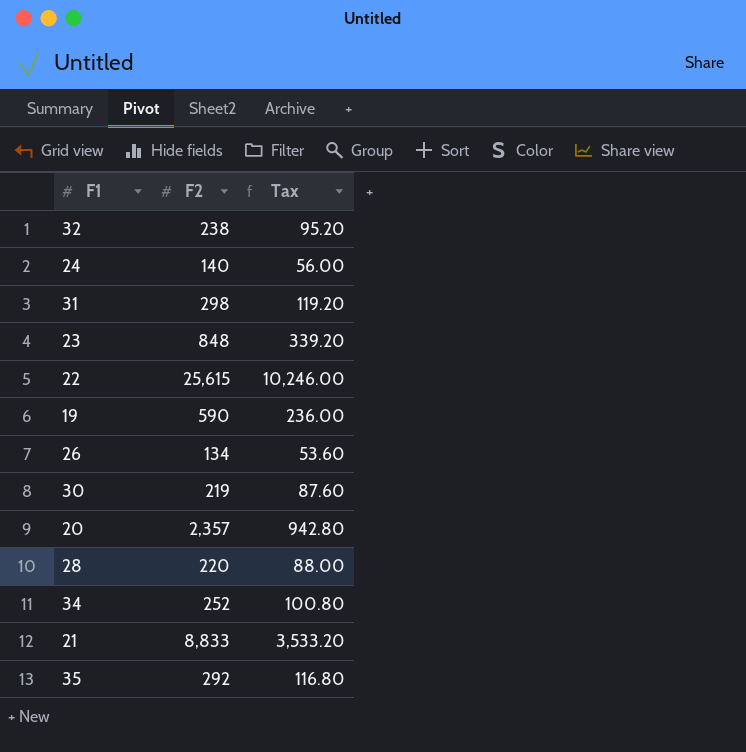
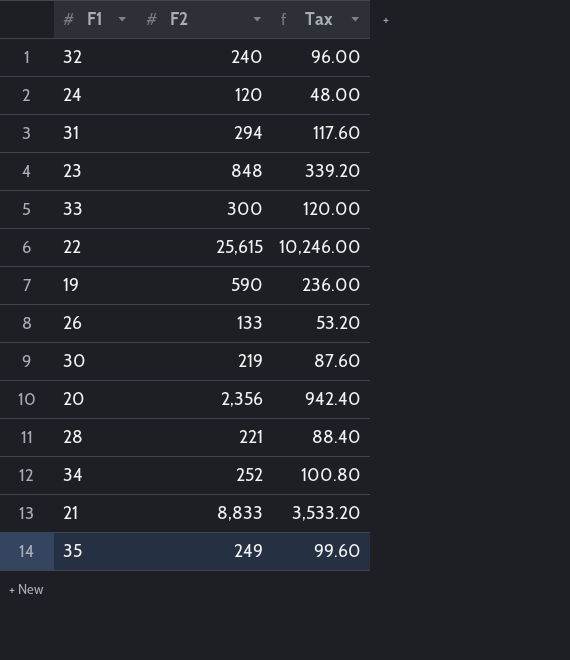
32 | F2: 238 -> 240
32 | Tax: 95.20 -> 96.00
24 | F2: 140 -> 120
24 | Tax: 56.00 -> 48.00
31 | F2: 298 -> 294
31 | Tax: 119.20 -> 117.60
row 33: none -> 300 | 120.00
26 | F2: 134 -> 133
26 | Tax: 53.60 -> 53.20
20 | F2: 2,357 -> 2,356
20 | Tax: 942.80 -> 942.40
28 | F2: 220 -> 221
28 | Tax: 88.00 -> 88.40
35 | F2: 292 -> 249
35 | Tax: 116.80 -> 99.60

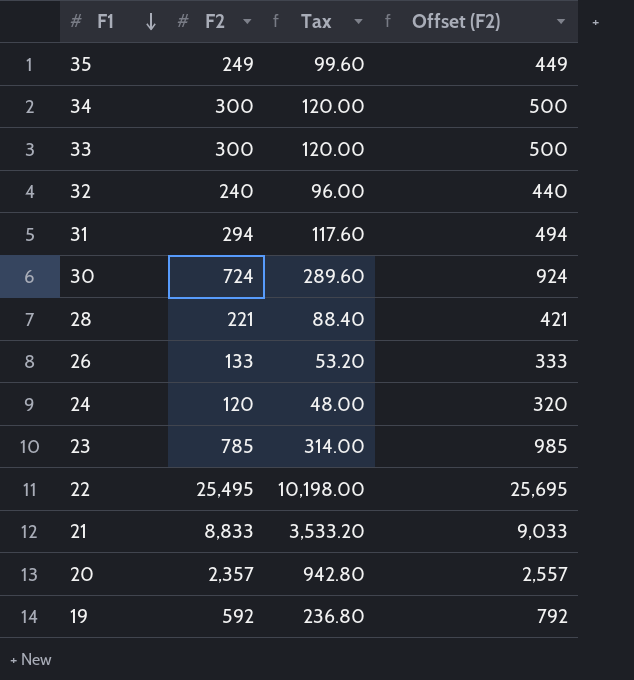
row order: none -> F1 descending
column Offset (F2) | formula: none -> [F2] + 200
34 | F2: 252 -> 300
34 | Tax: 100.80 -> 120.00
30 | F2: 219 -> 724
30 | Tax: 87.60 -> 289.60
23 | F2: 848 -> 785
23 | Tax: 339.20 -> 314.00
22 | F2: 25,615 -> 25,495
22 | Tax: 10,246.00 -> 10,198.00
20 | F2: 2,356 -> 2,357
20 | Tax: 942.40 -> 942.80
19 | F2: 590 -> 592
19 | Tax: 236.00 -> 236.80

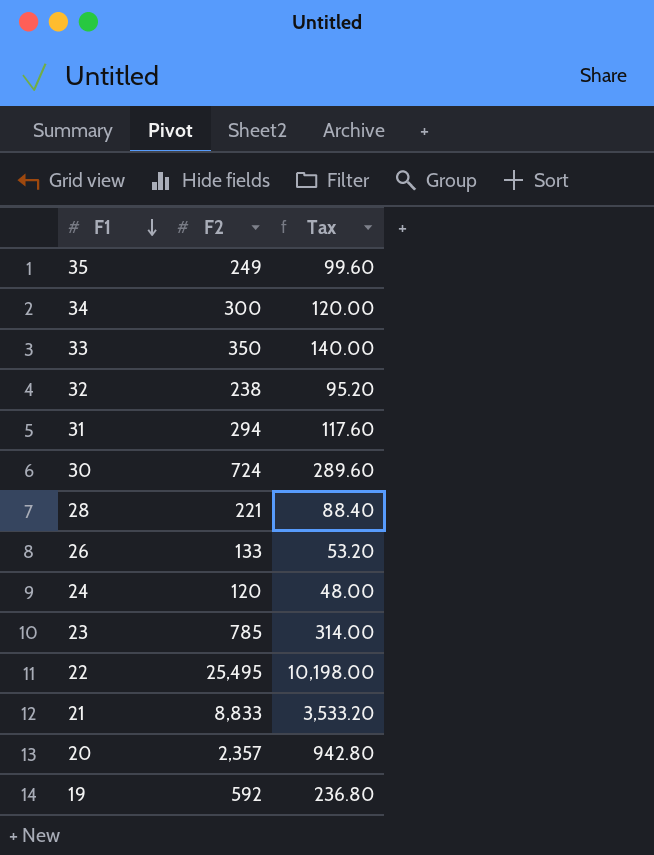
column Offset (F2) | formula: [F2] + 200 -> none
33 | F2: 300 -> 350
33 | Tax: 120.00 -> 140.00
32 | F2: 240 -> 238
32 | Tax: 96.00 -> 95.20

